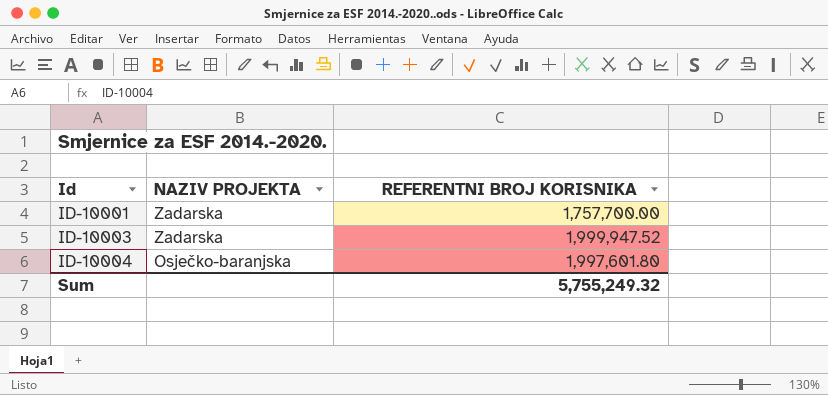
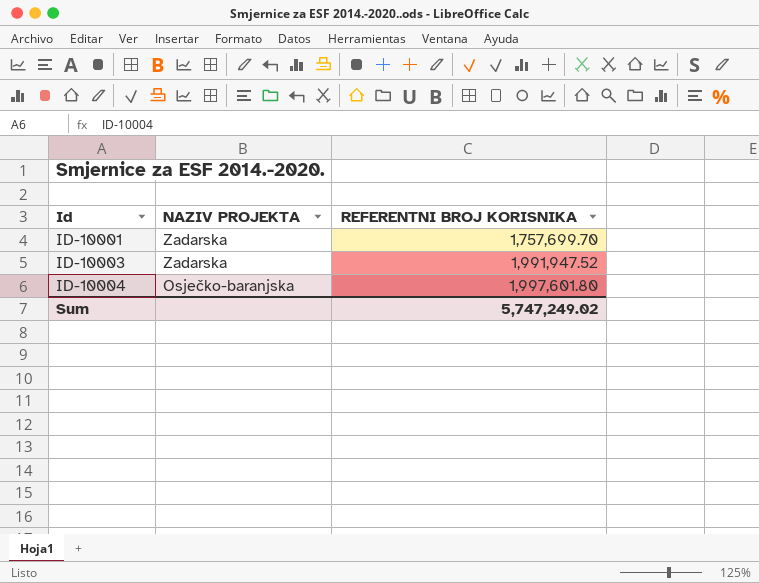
ID-10001 | REFERENTNI BROJ KORISNIKA: 1,757,700.00 -> 1,757,699.70
ID-10003 | REFERENTNI BROJ KORISNIKA: 1,999,947.52 -> 1,991,947.52
Sum | REFERENTNI BROJ KORISNIKA: 5,755,249.32 -> 5,747,249.02

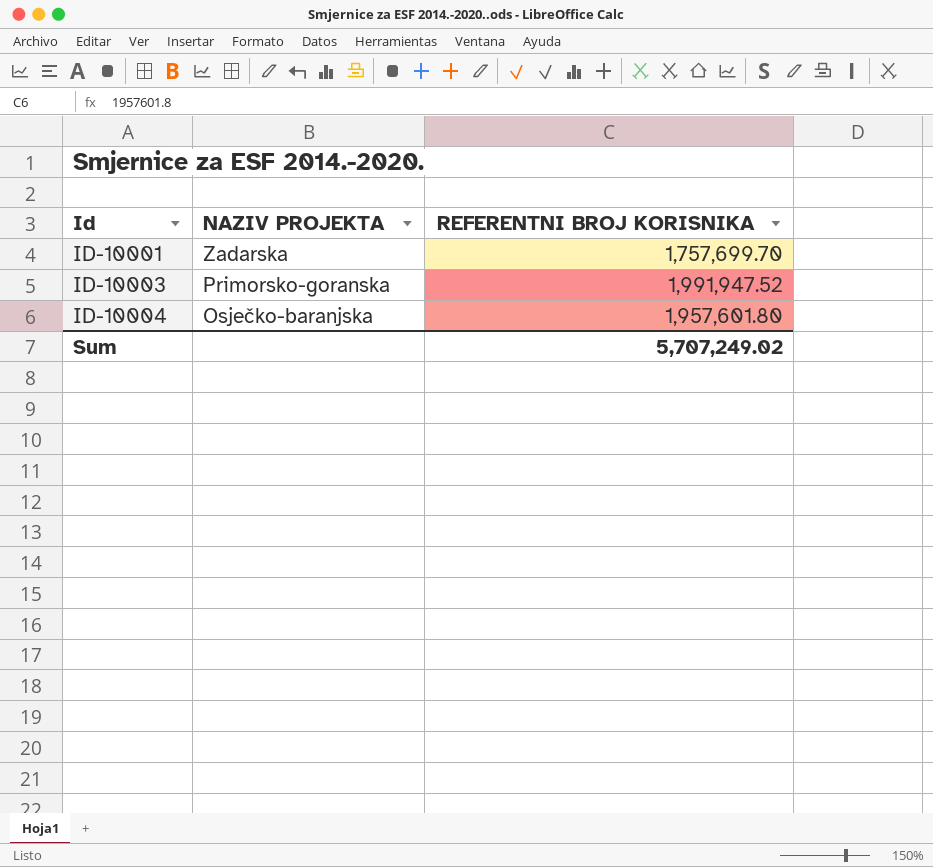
ID-10003 | NAZIV PROJEKTA: Zadarska -> Primorsko-goranska
ID-10004 | REFERENTNI BROJ KORISNIKA: 1,997,601.80 -> 1,957,601.80
Sum | REFERENTNI BROJ KORISNIKA: 5,747,249.02 -> 5,707,249.02

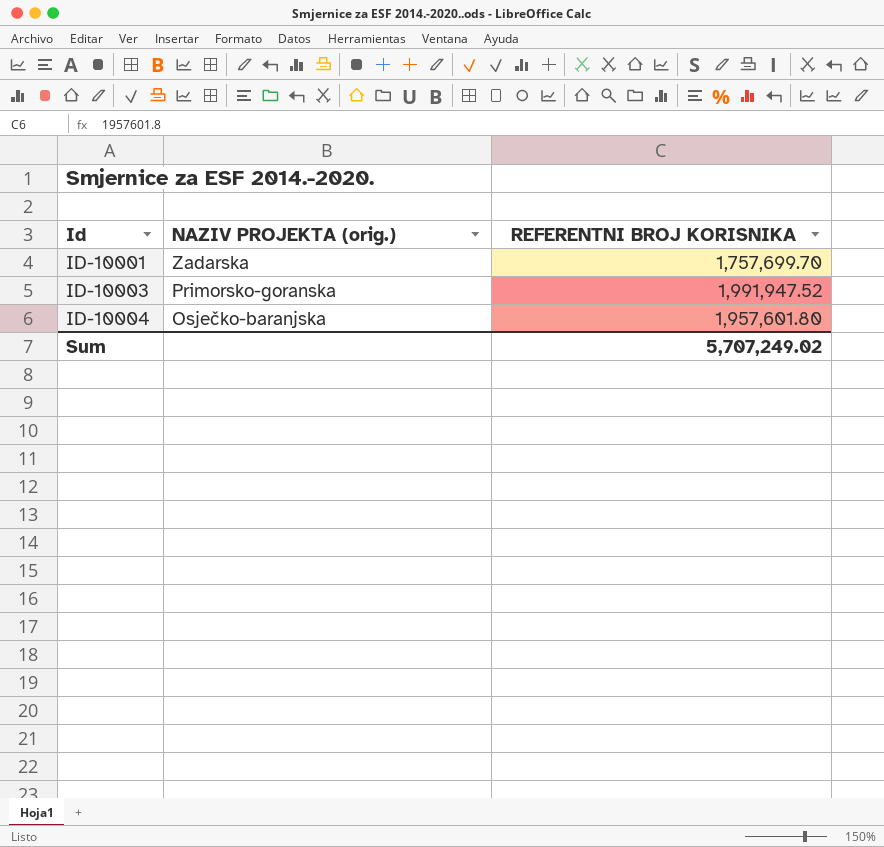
column name: NAZIV PROJEKTA -> NAZIV PROJEKTA (orig.)

